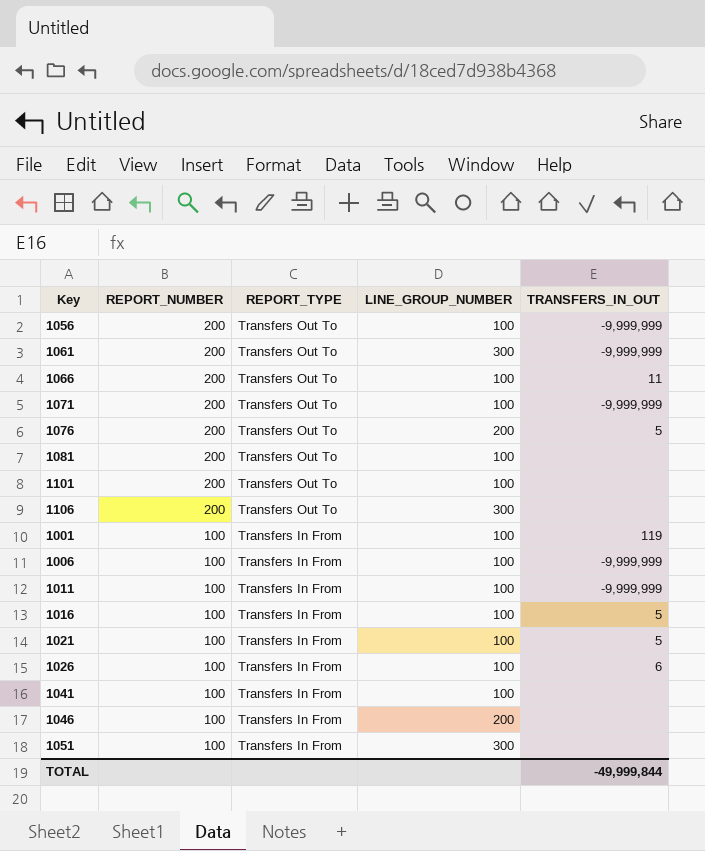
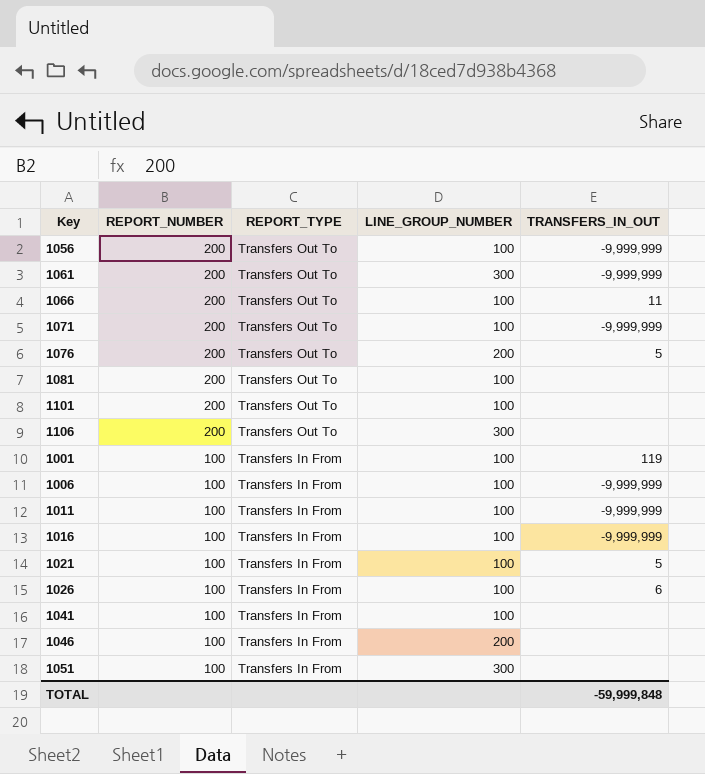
1016 | TRANSFERS_IN_OUT: 5 -> -9,999,999
TOTAL | TRANSFERS_IN_OUT: -49,999,844 -> -59,999,848

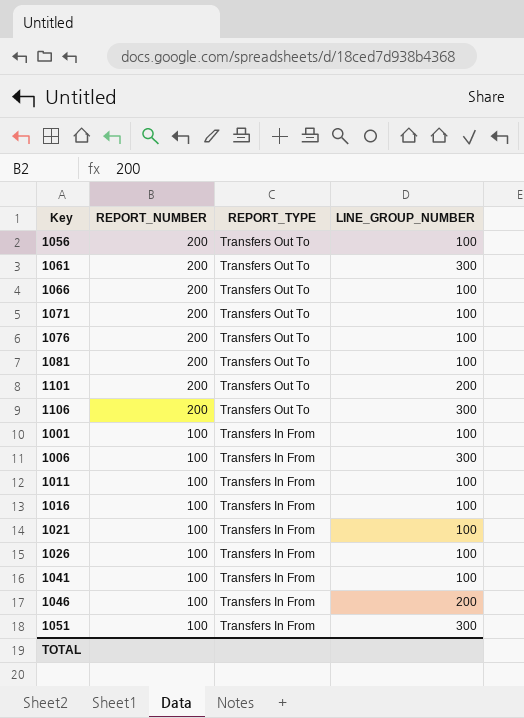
column TRANSFERS_IN_OUT | position: 5 -> none
1076 | LINE_GROUP_NUMBER: 200 -> 100
1101 | LINE_GROUP_NUMBER: 100 -> 200
1006 | LINE_GROUP_NUMBER: 100 -> 300

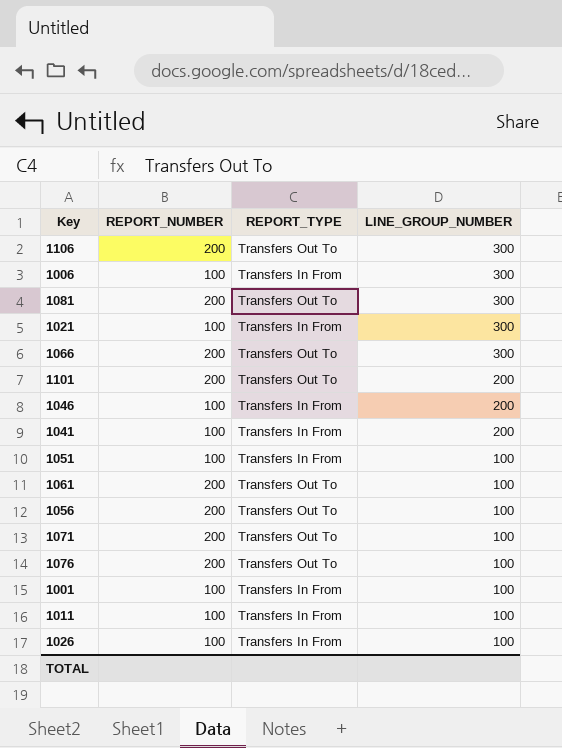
row order: REPORT_NUMBER descending -> LINE_GROUP_NUMBER descending
row 1016: 100 | Transfers In From | 100 -> none
1081 | LINE_GROUP_NUMBER: 100 -> 300
1021 | LINE_GROUP_NUMBER: 100 -> 300
1066 | LINE_GROUP_NUMBER: 100 -> 300
1041 | LINE_GROUP_NUMBER: 100 -> 200
1051 | LINE_GROUP_NUMBER: 300 -> 100
1061 | LINE_GROUP_NUMBER: 300 -> 100

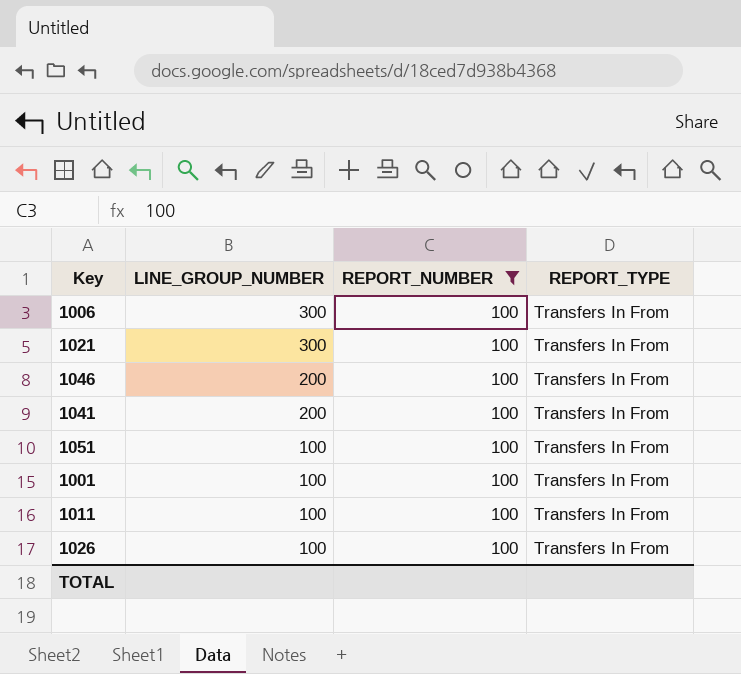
filter: none -> REPORT_NUMBER = 100
column LINE_GROUP_NUMBER | position: 4 -> 2

